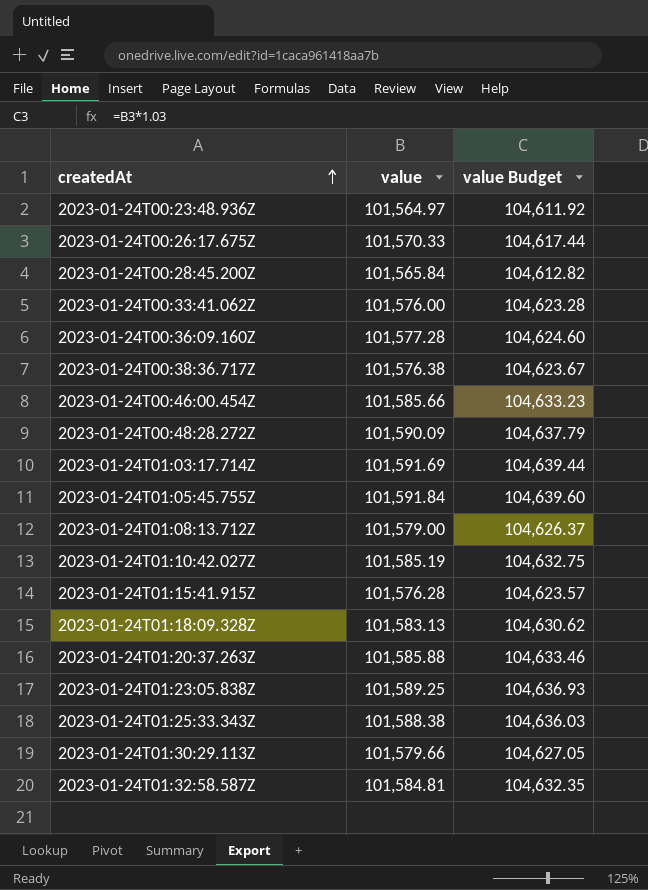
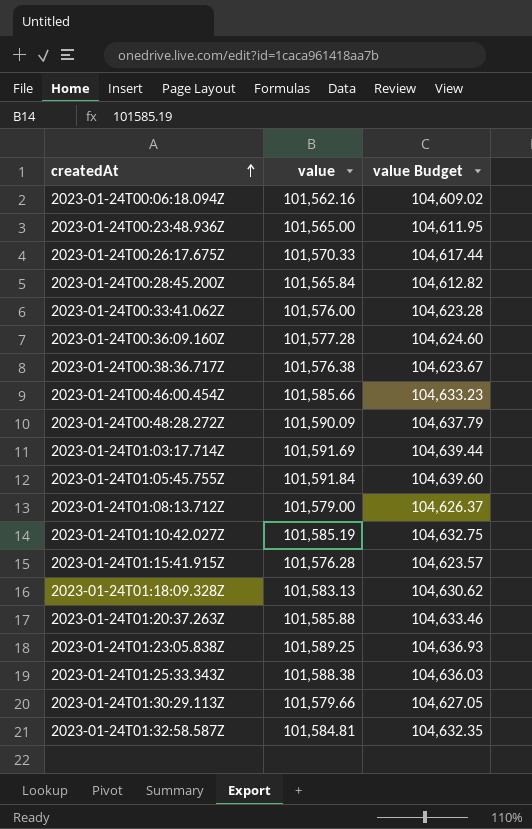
row 2023-01-24T00:06:18.094Z: none -> 101,562.16 | 104,609.02
2023-01-24T00:23:48.936Z | value: 101,564.97 -> 101,565.00
2023-01-24T00:23:48.936Z | value Budget: 104,611.92 -> 104,611.95

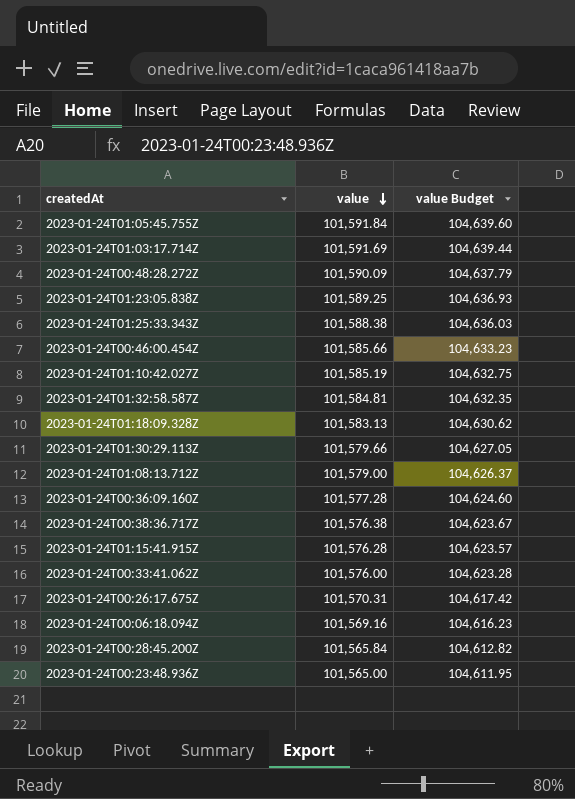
row order: createdAt ascending -> value descending
row 2023-01-24T01:20:37.263Z: 101,585.88 | 104,633.46 -> none
2023-01-24T00:26:17.675Z | value: 101,570.33 -> 101,570.31
2023-01-24T00:26:17.675Z | value Budget: 104,617.44 -> 104,617.42
2023-01-24T00:06:18.094Z | value: 101,562.16 -> 101,569.16
2023-01-24T00:06:18.094Z | value Budget: 104,609.02 -> 104,616.23

